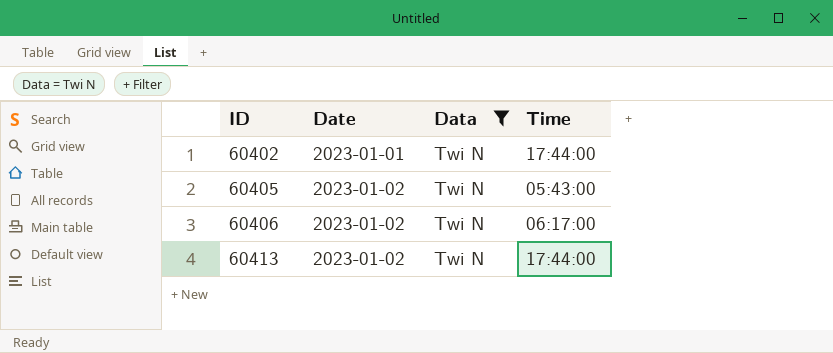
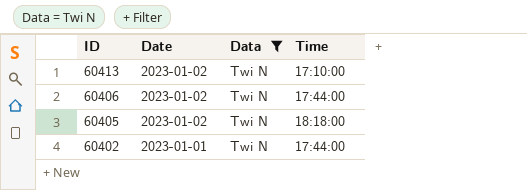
row order: ID ascending -> ID descending
60413 | Time: 17:44:00 -> 17:10:00
60406 | Time: 06:17:00 -> 17:44:00
60405 | Time: 05:43:00 -> 18:18:00

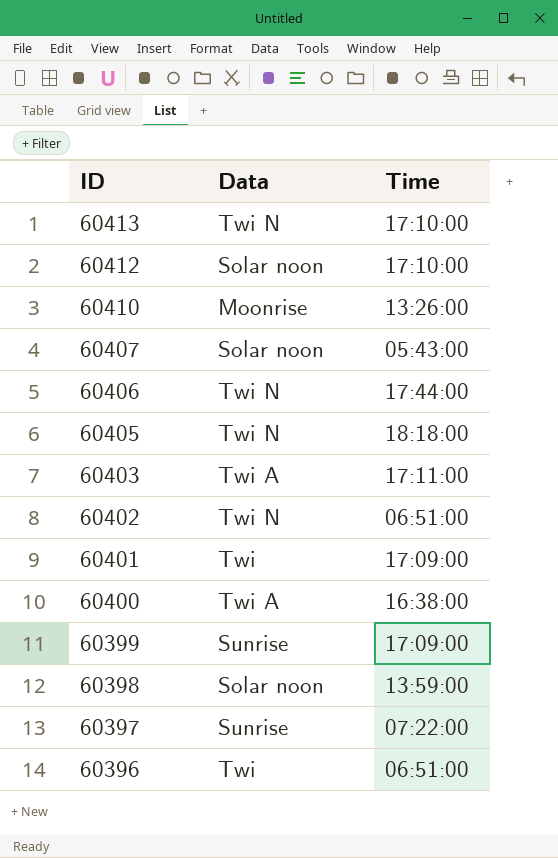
filter: Data = Twi N -> none
column Date | position: 2 -> none
60402 | Time: 17:44:00 -> 06:51:00

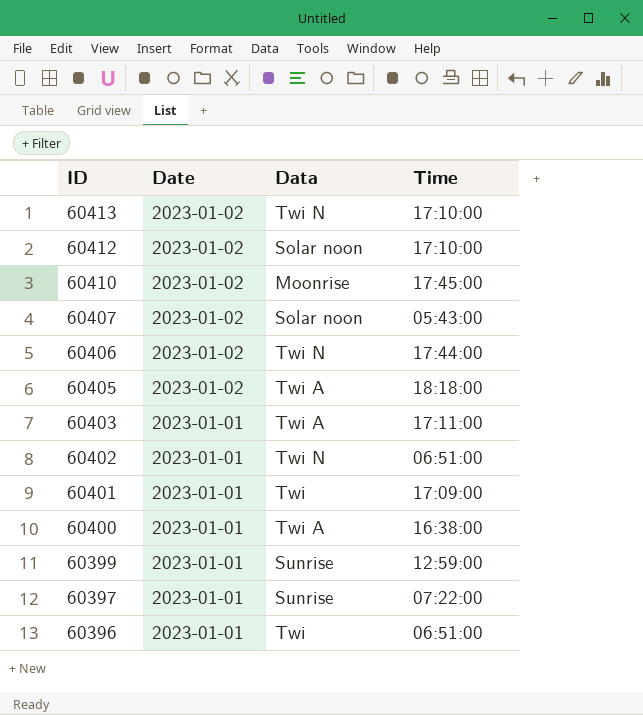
column Date | position: none -> 2
row 60398: Solar noon | 13:59:00 -> none
60410 | Time: 13:26:00 -> 17:45:00
60405 | Data: Twi N -> Twi A
60399 | Time: 17:09:00 -> 12:59:00

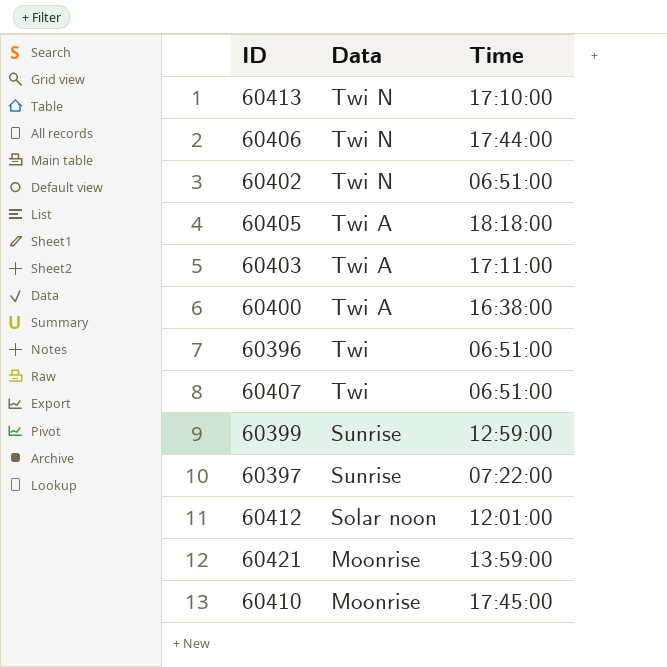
row order: ID descending -> Data descending
column Date | position: 2 -> none
row 60401: 2023-01-01 | Twi | 17:09:00 -> none
60407 | Data: Solar noon -> Twi
60407 | Time: 05:43:00 -> 06:51:00
60412 | Time: 17:10:00 -> 12:01:00
row 60421: none -> Moonrise | 13:59:00

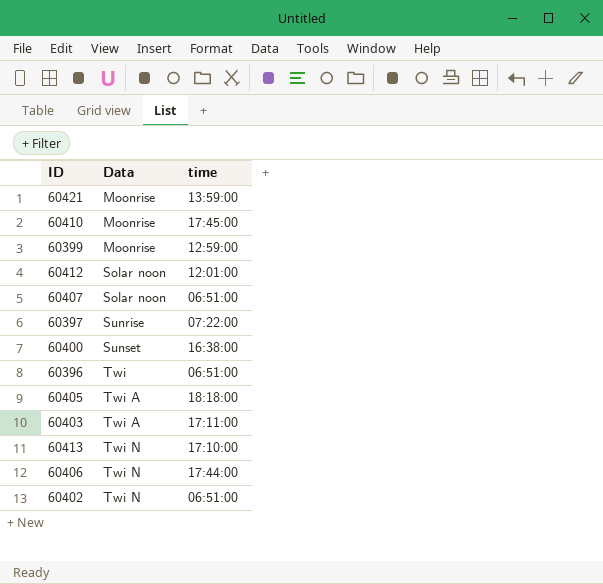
row order: Data descending -> Data ascending
column name: Time -> time
60399 | Data: Sunrise -> Moonrise
60407 | Data: Twi -> Solar noon
60400 | Data: Twi A -> Sunset

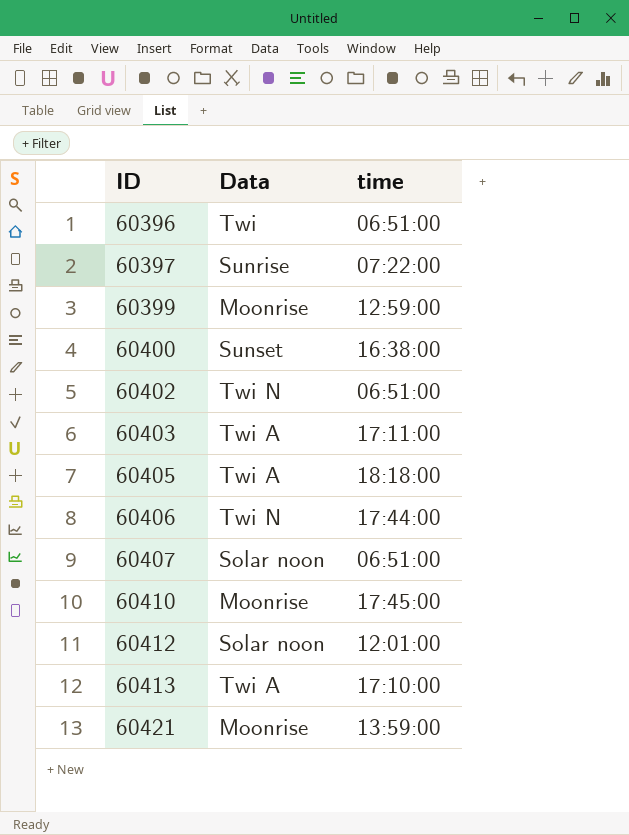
row order: Data ascending -> ID ascending
60413 | Data: Twi N -> Twi A

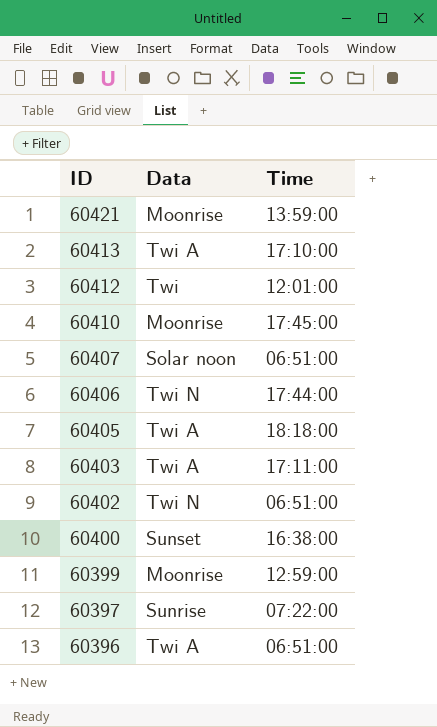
row order: ID ascending -> ID descending
column name: time -> Time
60412 | Data: Solar noon -> Twi
60396 | Data: Twi -> Twi A

